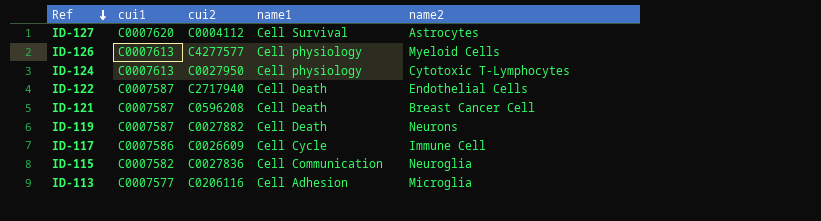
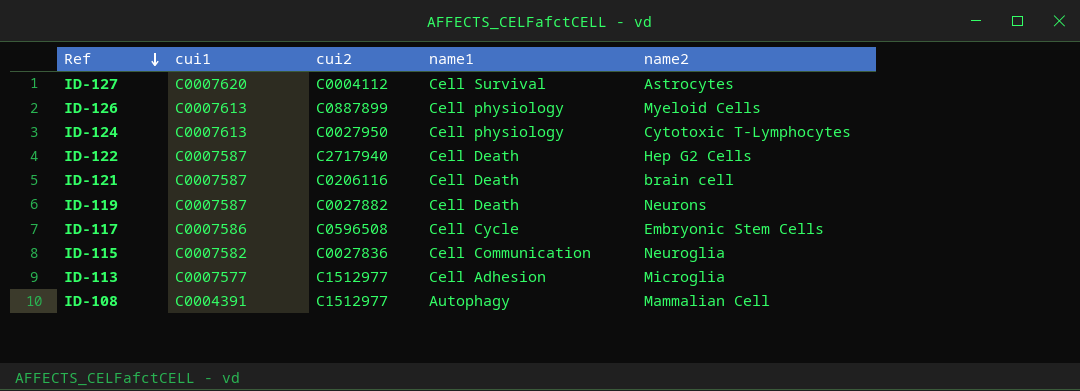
ID-126 | cui2: C4277577 -> C0887899
ID-122 | name2: Endothelial Cells -> Hep G2 Cells
ID-121 | cui2: C0596208 -> C0206116
ID-121 | name2: Breast Cancer Cell -> brain cell
ID-117 | cui2: C0026609 -> C0596508
ID-117 | name2: Immune Cell -> Embryonic Stem Cells
ID-113 | cui2: C0206116 -> C1512977
row ID-108: none -> C0004391 | C1512977 | Autophagy | Mammalian Cell

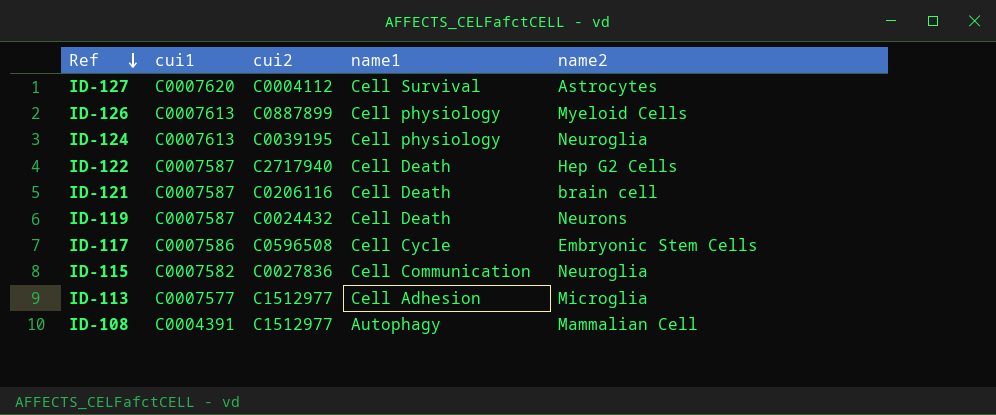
ID-124 | cui2: C0027950 -> C0039195
ID-124 | name2: Cytotoxic T-Lymphocytes -> Neuroglia
ID-119 | cui2: C0027882 -> C0024432

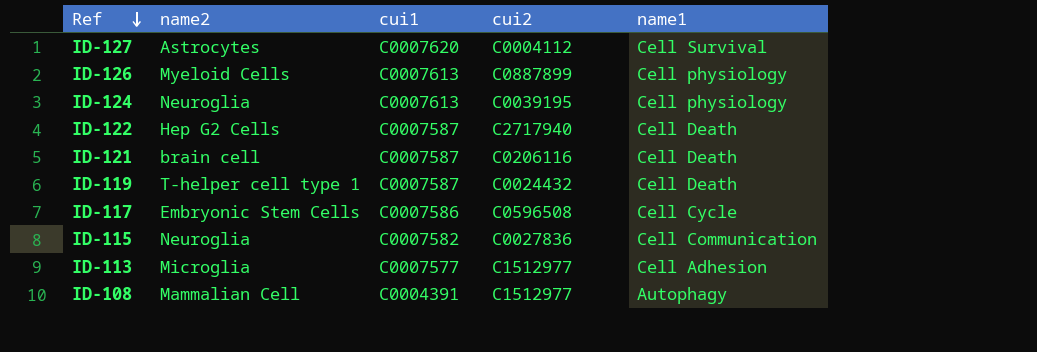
column name2 | position: 5 -> 2
ID-119 | name2: Neurons -> T-helper cell type 1

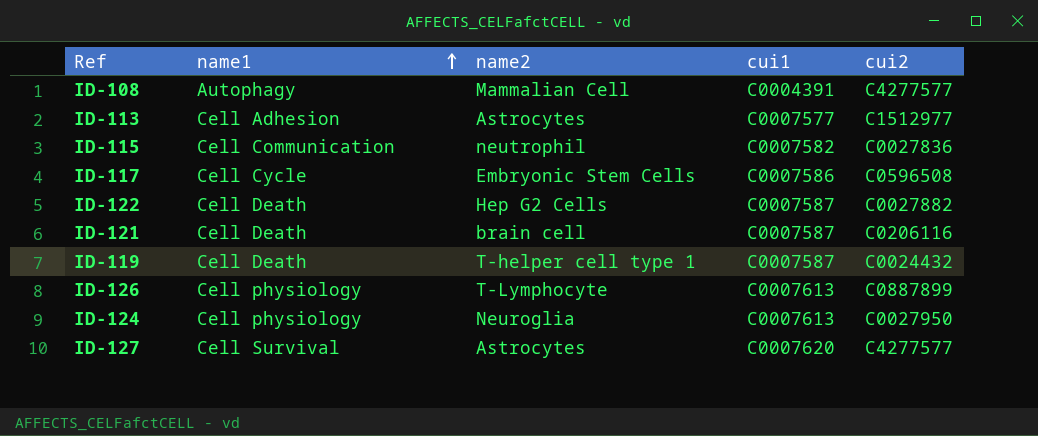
row order: Ref descending -> name1 ascending
column name1 | position: 5 -> 2
ID-108 | cui2: C1512977 -> C4277577
ID-113 | name2: Microglia -> Astrocytes
ID-115 | name2: Neuroglia -> neutrophil
ID-122 | cui2: C2717940 -> C0027882
ID-126 | name2: Myeloid Cells -> T-Lymphocyte
ID-124 | cui2: C0039195 -> C0027950
ID-127 | cui2: C0004112 -> C4277577

